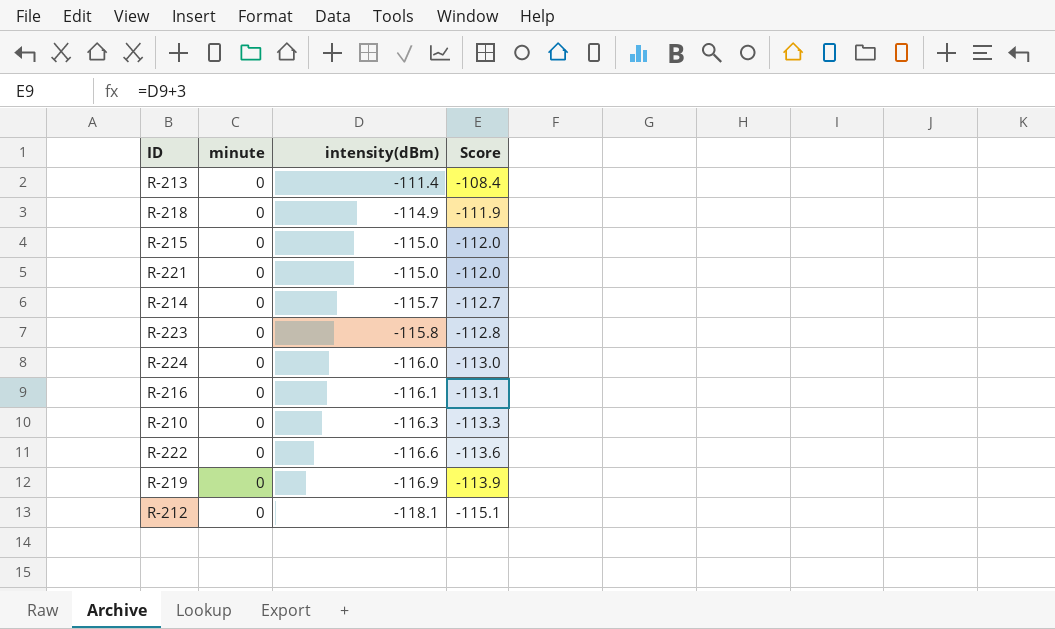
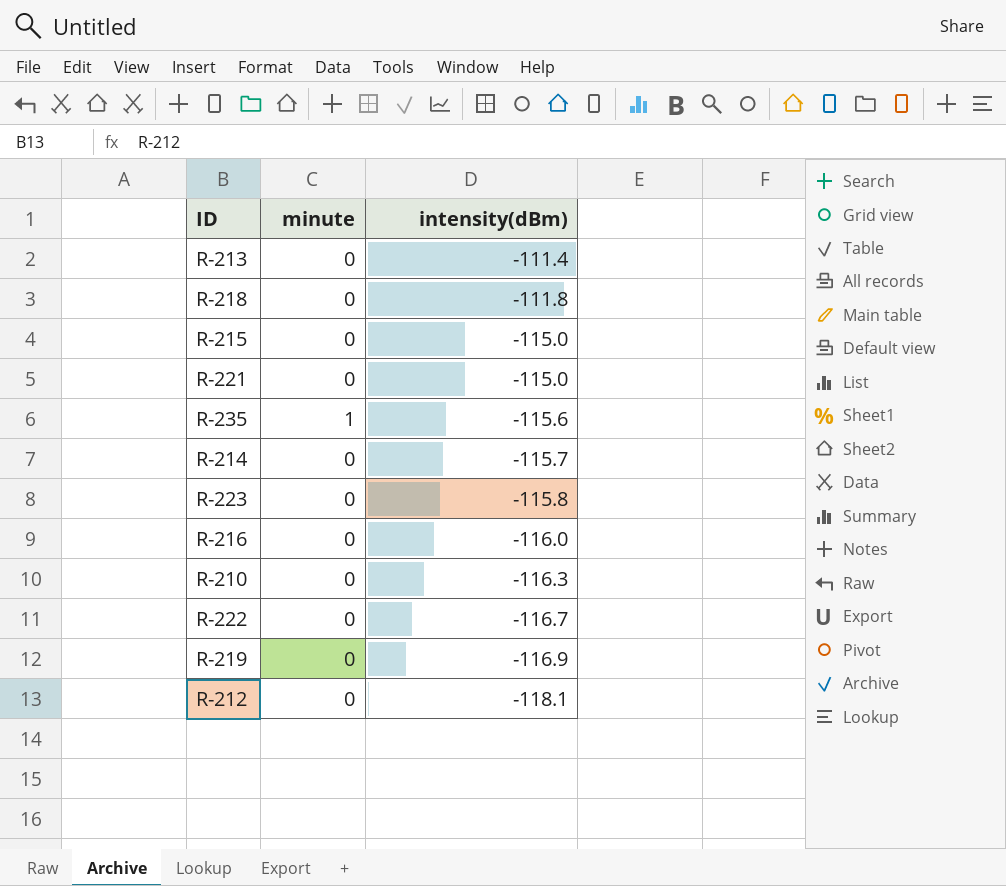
column Score | formula: [intensity(dBm)] + 3 -> none
row R-224: 0 | -116.0 | -113.0 -> none
R-218 | intensity(dBm): -114.9 -> -111.8
row R-235: none -> 1 | -115.6
R-216 | intensity(dBm): -116.1 -> -116.0
R-222 | intensity(dBm): -116.6 -> -116.7

